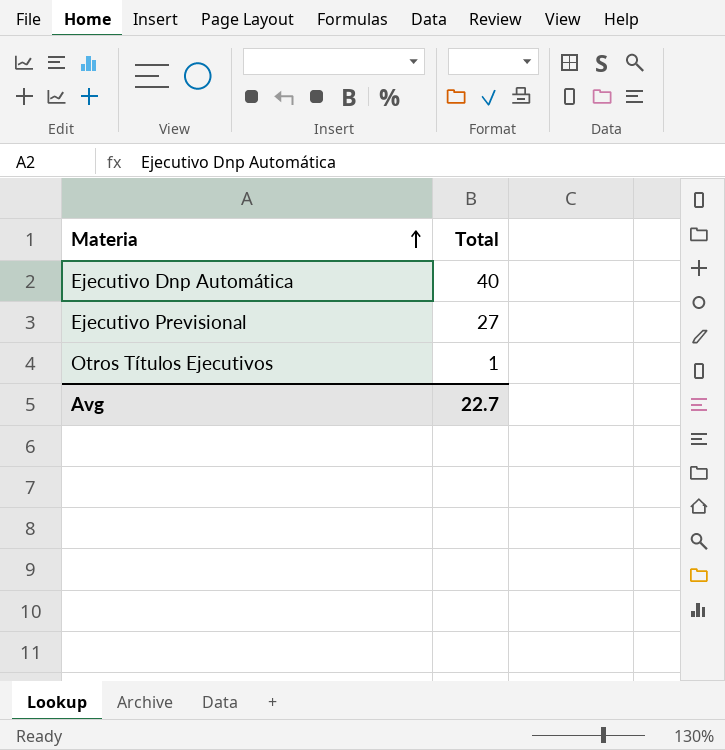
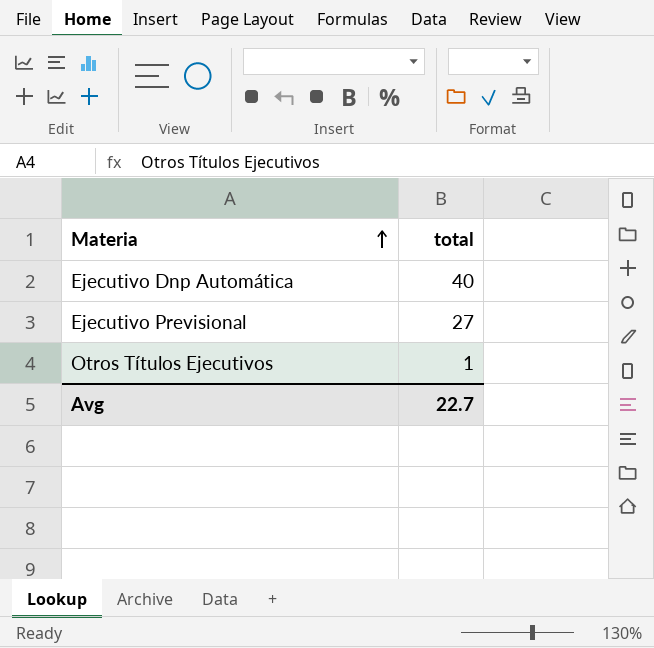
column name: Total -> total

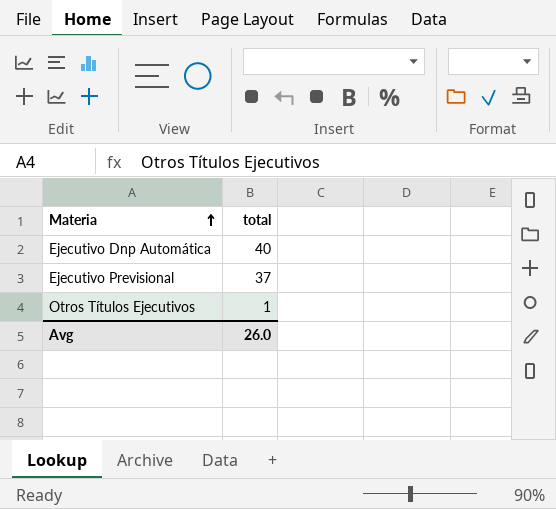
Ejecutivo Previsional | total: 27 -> 37
Avg | total: 22.7 -> 26.0

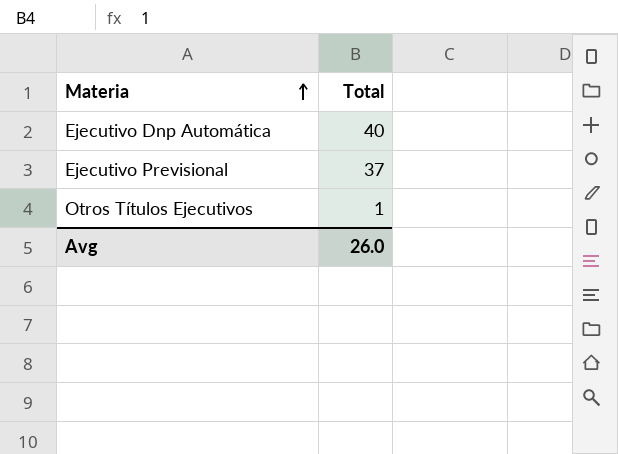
column name: total -> Total

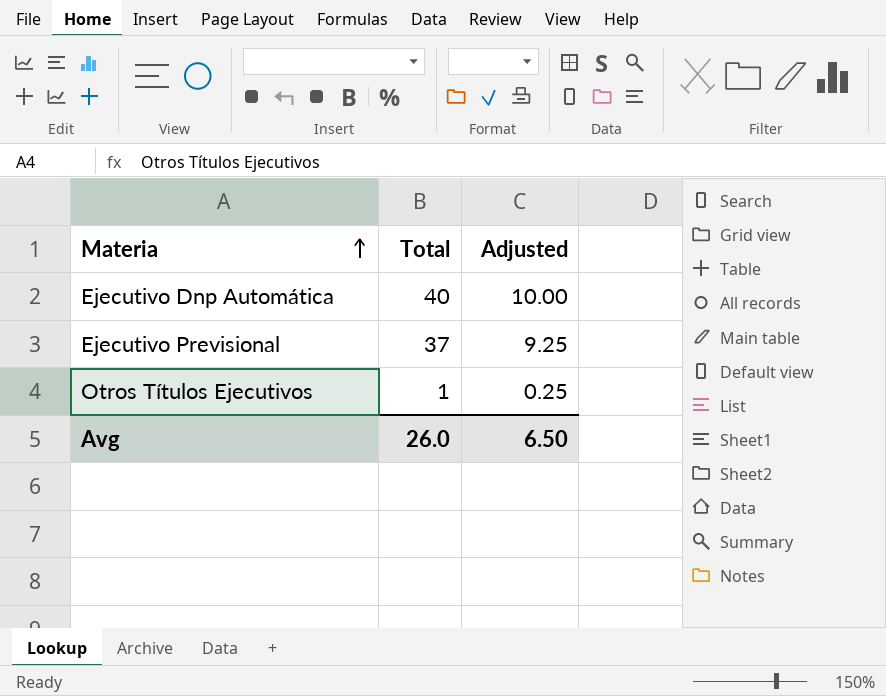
column Adjusted | formula: none -> [Total] * 0.25

